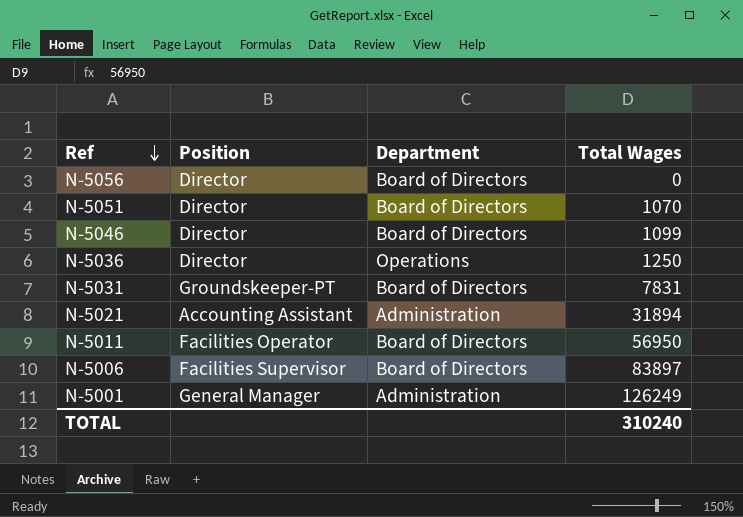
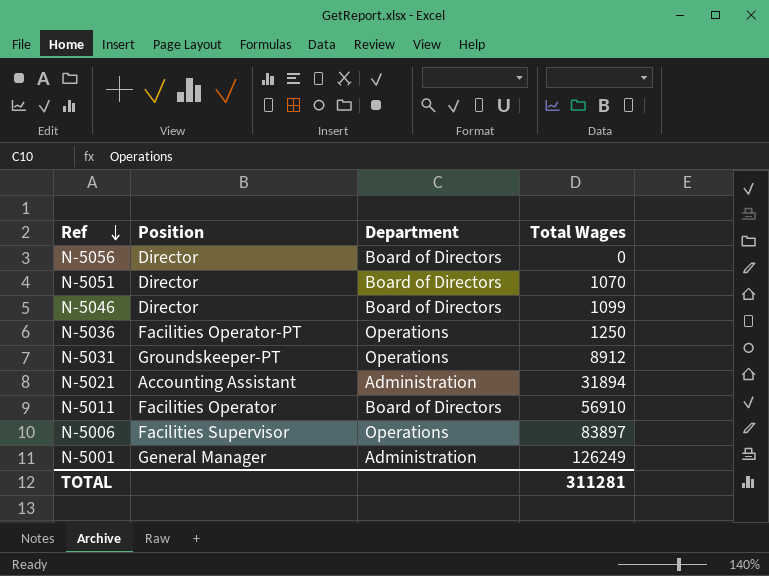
N-5036 | Position: Director -> Facilities Operator-PT
N-5031 | Department: Board of Directors -> Operations
N-5031 | Total Wages: 7831 -> 8912
N-5011 | Total Wages: 56950 -> 56910
N-5006 | Department: Board of Directors -> Operations
TOTAL | Total Wages: 310240 -> 311281

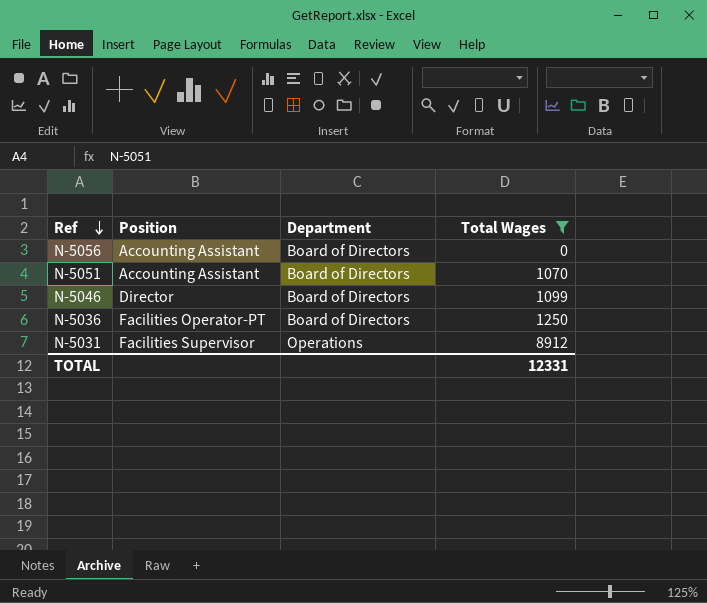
filter: none -> Total Wages <= 8912
N-5056 | Position: Director -> Accounting Assistant
N-5051 | Position: Director -> Accounting Assistant
N-5036 | Department: Operations -> Board of Directors
N-5031 | Position: Groundskeeper-PT -> Facilities Supervisor
TOTAL | Total Wages: 311281 -> 12331

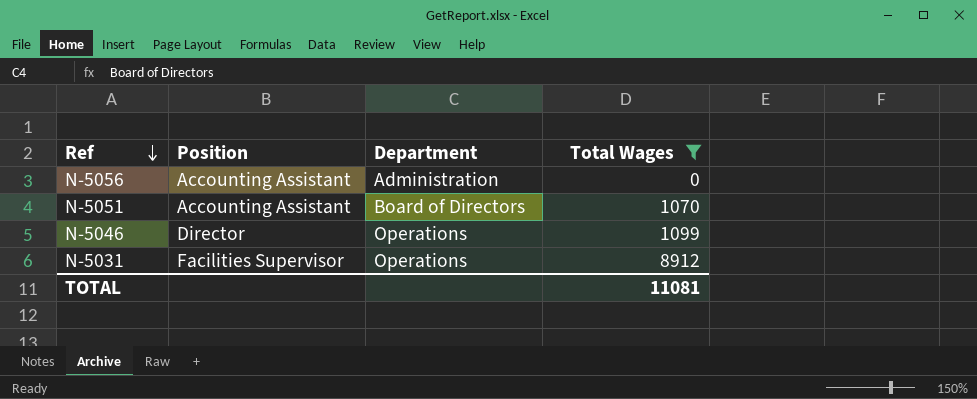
row N-5036: Facilities Operator-PT | Board of Directors | 1250 -> none
N-5056 | Department: Board of Directors -> Administration
N-5046 | Department: Board of Directors -> Operations
TOTAL | Total Wages: 12331 -> 11081

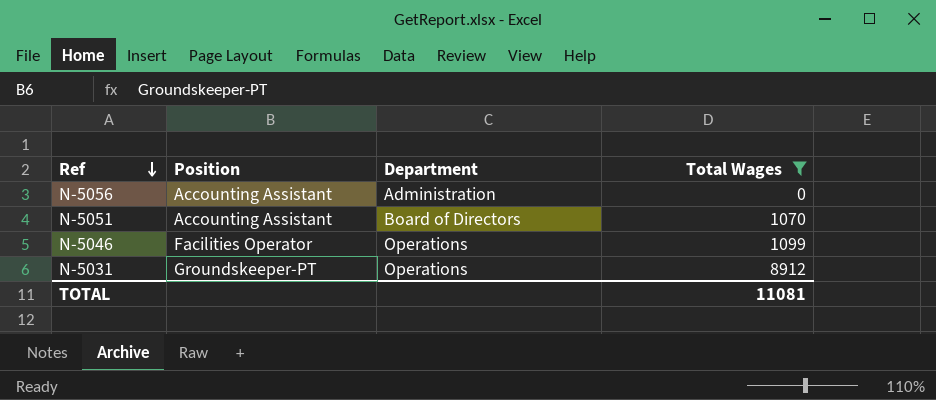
N-5046 | Position: Director -> Facilities Operator
N-5031 | Position: Facilities Supervisor -> Groundskeeper-PT

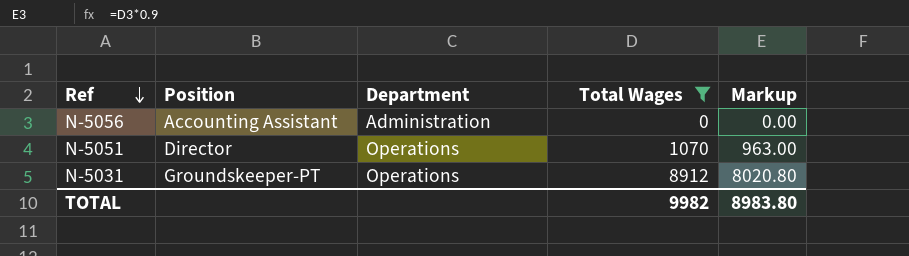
column Markup | formula: none -> [Total Wages] * 0.9
row N-5046: Facilities Operator | Operations | 1099 -> none
N-5051 | Position: Accounting Assistant -> Director
N-5051 | Department: Board of Directors -> Operations
TOTAL | Total Wages: 11081 -> 9982

